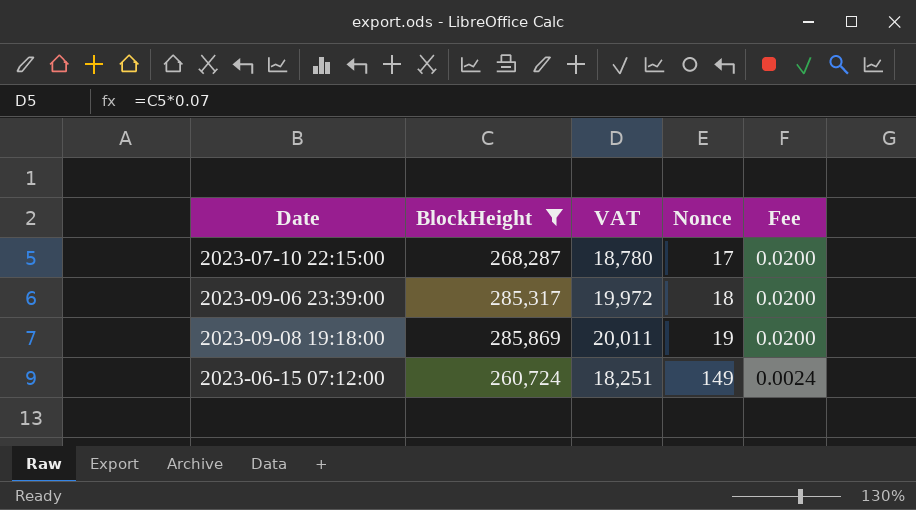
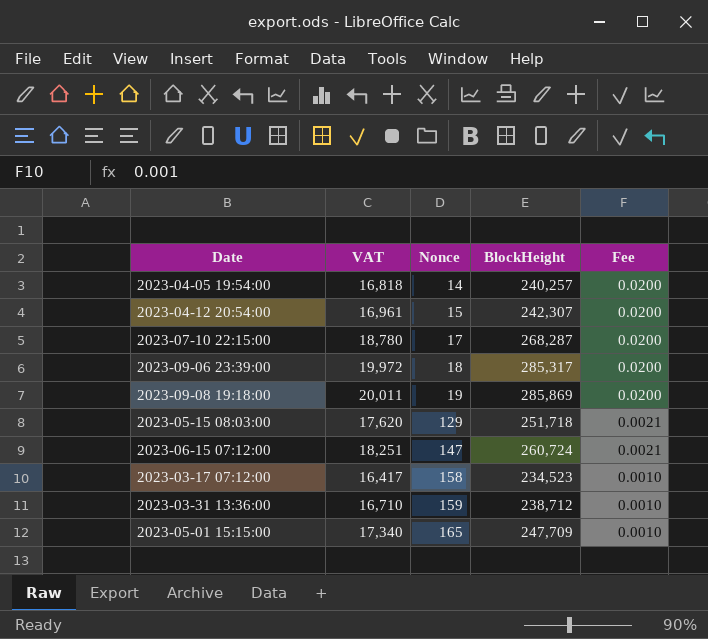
filter: BlockHeight >= 260,724 -> none
column BlockHeight | position: 2 -> 4
2023-06-15 07:12:00 | Nonce: 149 -> 147
2023-06-15 07:12:00 | Fee: 0.0024 -> 0.0021

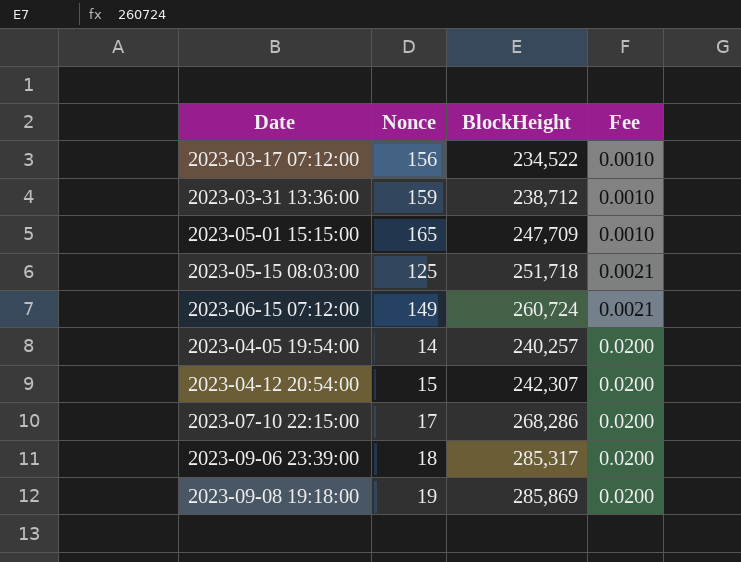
row order: Nonce ascending -> Fee ascending
column VAT | formula: [BlockHeight] * 0.07 -> none
2023-03-17 07:12:00 | Nonce: 158 -> 156
2023-03-17 07:12:00 | BlockHeight: 234,523 -> 234,522
2023-05-15 08:03:00 | Nonce: 129 -> 125
2023-06-15 07:12:00 | Nonce: 147 -> 149
2023-07-10 22:15:00 | BlockHeight: 268,287 -> 268,286

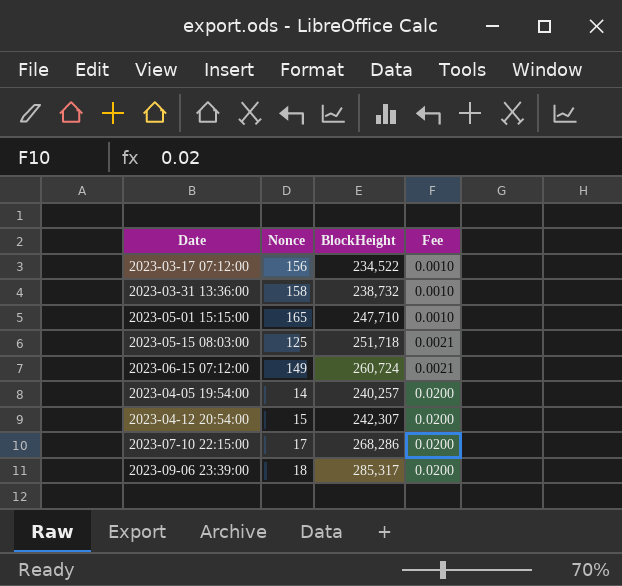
row 2023-09-08 19:18:00: 19 | 285,869 | 0.0200 -> none
2023-03-31 13:36:00 | Nonce: 159 -> 158
2023-03-31 13:36:00 | BlockHeight: 238,712 -> 238,732
2023-05-01 15:15:00 | BlockHeight: 247,709 -> 247,710

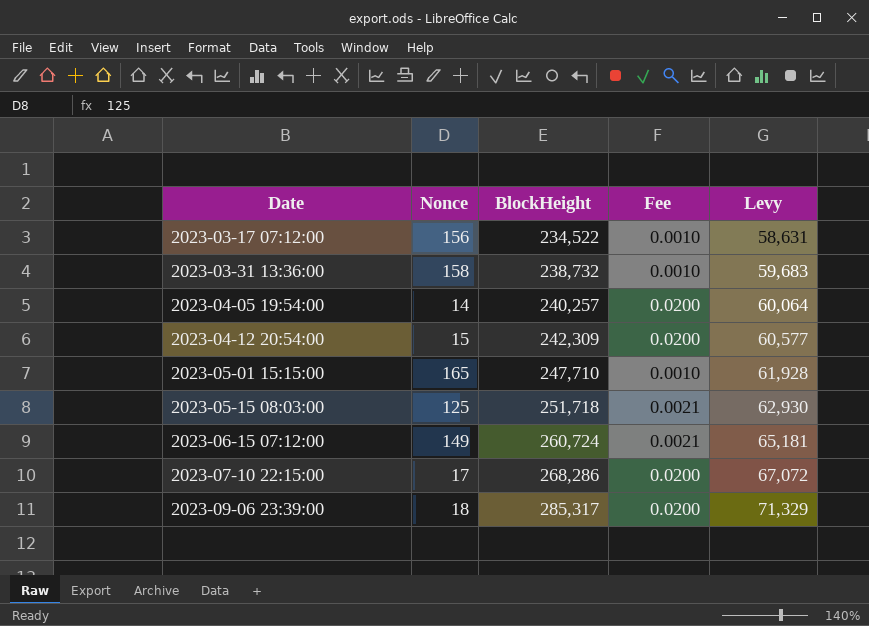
row order: Fee ascending -> Date ascending
column Levy | formula: none -> [BlockHeight] * 0.25
2023-04-12 20:54:00 | BlockHeight: 242,307 -> 242,309

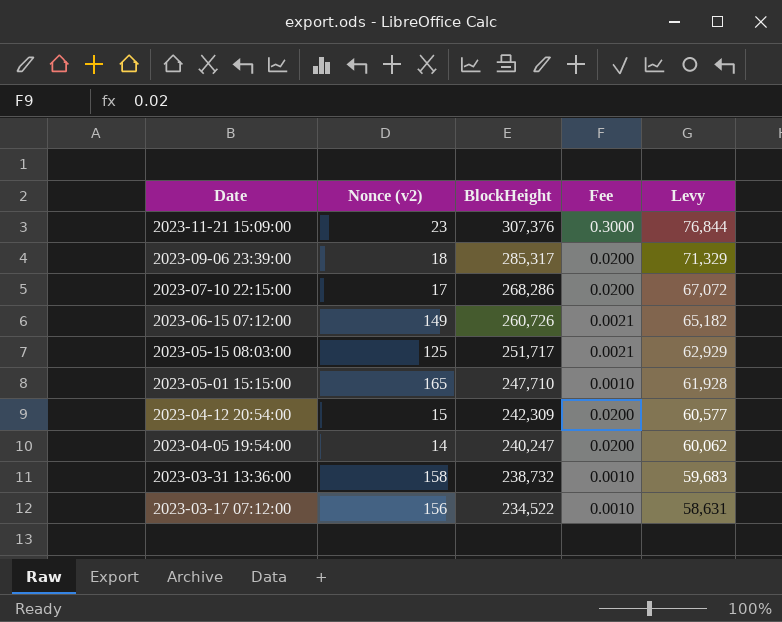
row order: Date ascending -> Date descending
column name: Nonce -> Nonce (v2)
row 2023-11-21 15:09:00: none -> 23 | 307,376 | 0.3000 | 76,844
2023-06-15 07:12:00 | BlockHeight: 260,724 -> 260,726
2023-06-15 07:12:00 | Levy: 65,181 -> 65,182
2023-05-15 08:03:00 | BlockHeight: 251,718 -> 251,717
2023-05-15 08:03:00 | Levy: 62,930 -> 62,929
2023-04-05 19:54:00 | BlockHeight: 240,257 -> 240,247
2023-04-05 19:54:00 | Levy: 60,064 -> 60,062

